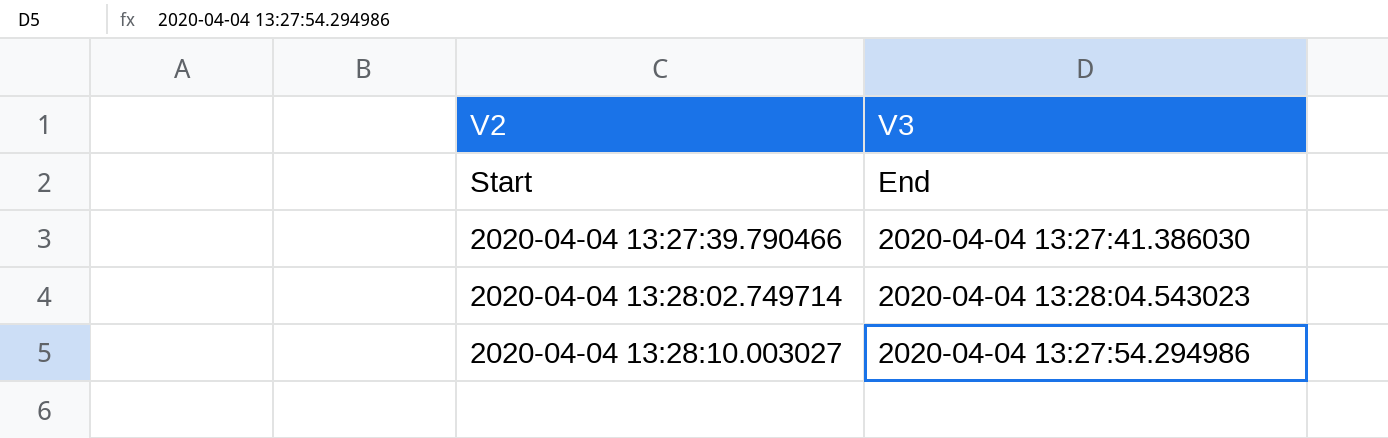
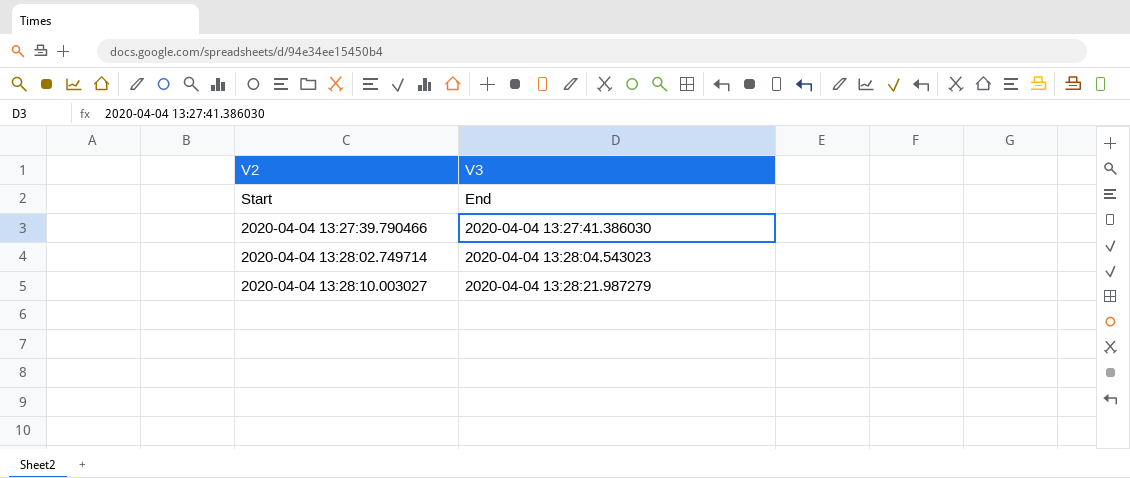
2020-04-04 13:28:10.003027 | V3: 2020-04-04 13:27:54.294986 -> 2020-04-04 13:28:21.987279

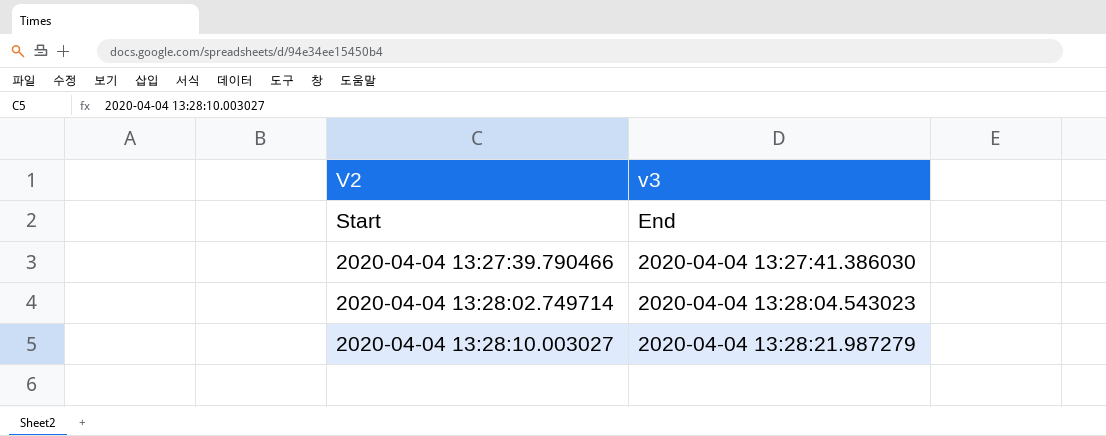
column name: V3 -> v3

